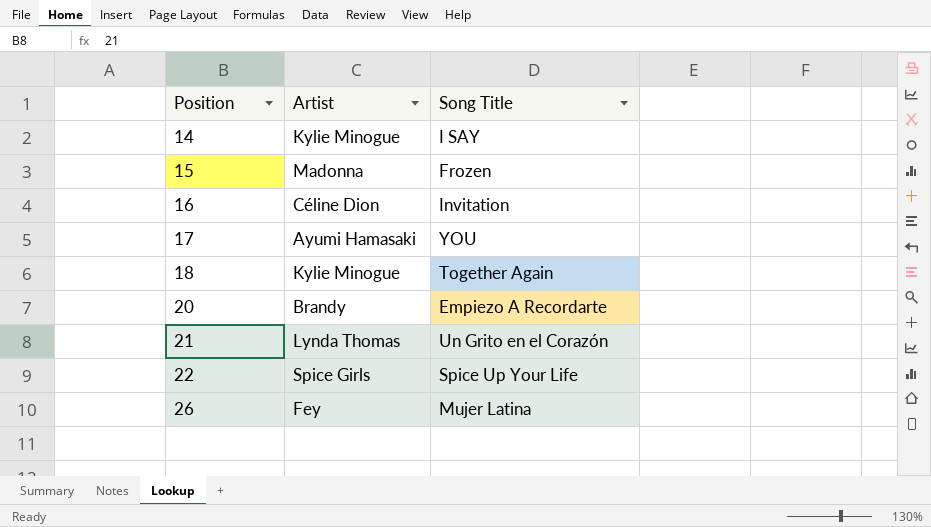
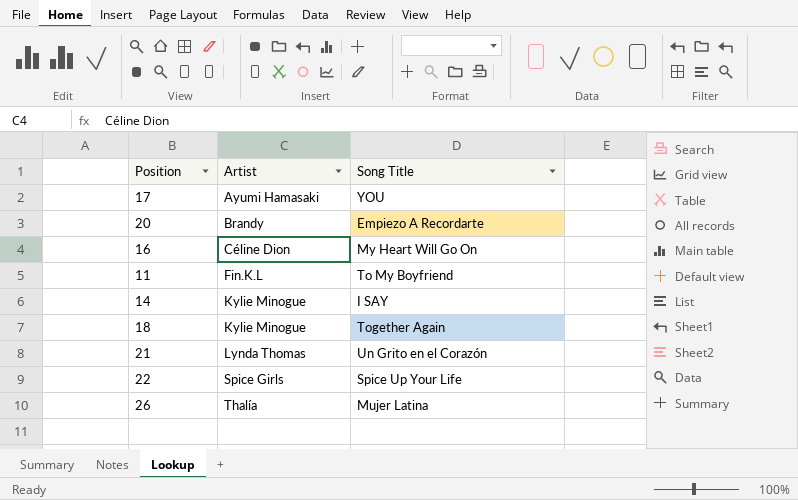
row order: Position ascending -> Artist ascending
row 15: Madonna | Frozen -> none
16 | Song Title: Invitation -> My Heart Will Go On
row 11: none -> Fin.K.L | To My Boyfriend
26 | Artist: Fey -> Thalía

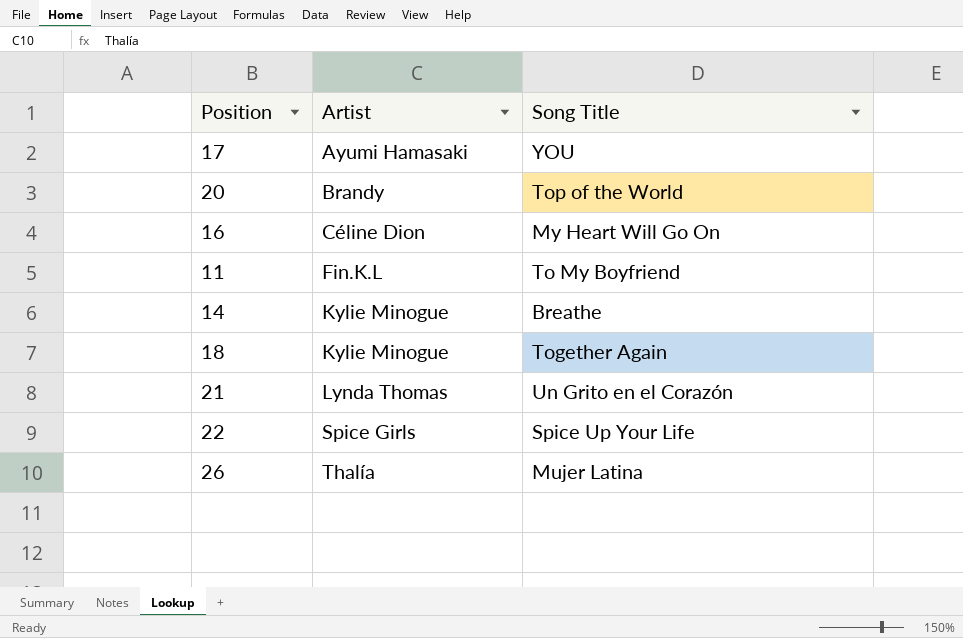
20 | Song Title: Empiezo A Recordarte -> Top of the World
14 | Song Title: I SAY -> Breathe

